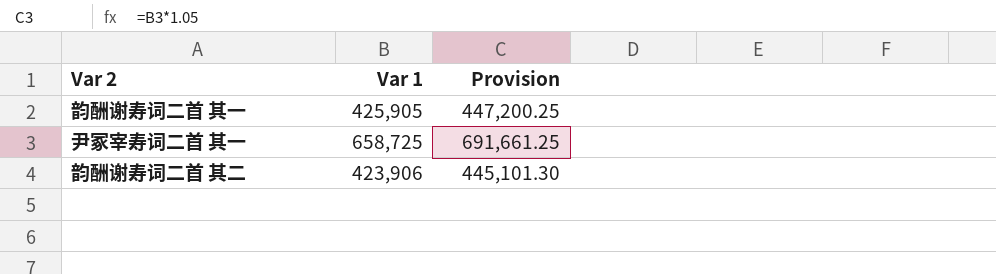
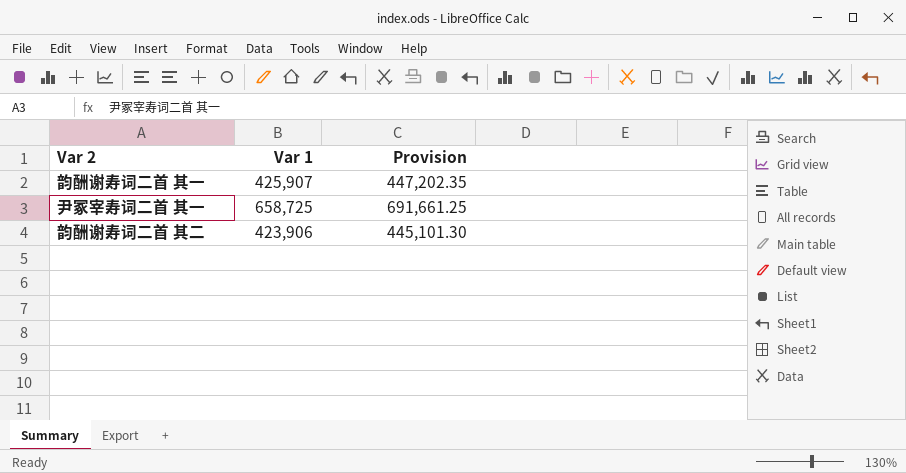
韵酬谢寿词二首 其一 | Var 1: 425,905 -> 425,907
韵酬谢寿词二首 其一 | Provision: 447,200.25 -> 447,202.35

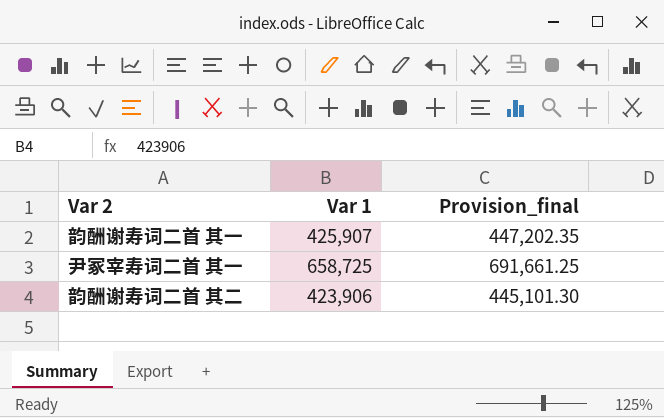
column name: Provision -> Provision_final

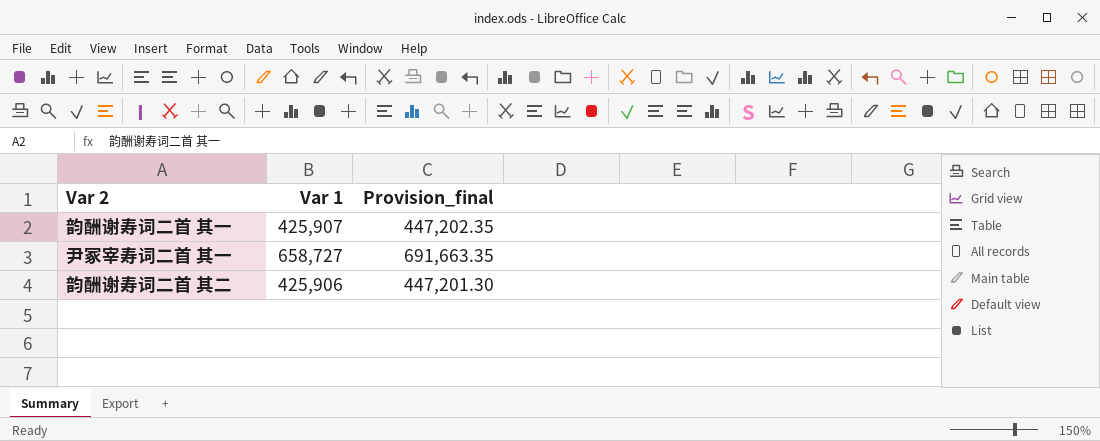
尹冢宰寿词二首 其一 | Var 1: 658,725 -> 658,727
尹冢宰寿词二首 其一 | Provision_final: 691,661.25 -> 691,663.35
韵酬谢寿词二首 其二 | Var 1: 423,906 -> 425,906
韵酬谢寿词二首 其二 | Provision_final: 445,101.30 -> 447,201.30

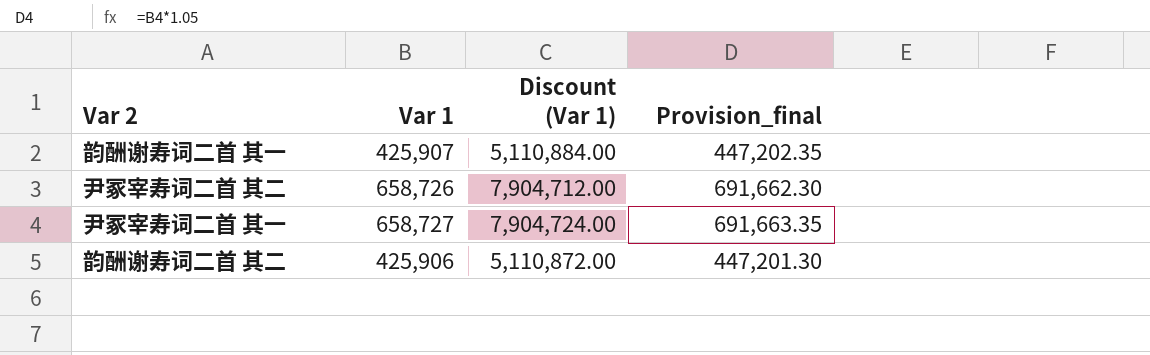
column Discount (Var 1) | formula: none -> [Var 1] * 12
row 尹冢宰寿词二首 其二: none -> 658,726 | 7,904,712.00 | 691,662.30

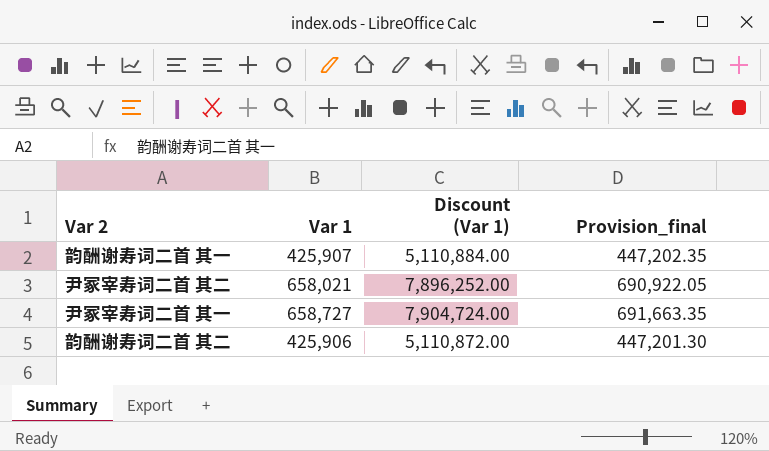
尹冢宰寿词二首 其二 | Var 1: 658,726 -> 658,021
尹冢宰寿词二首 其二 | Discount (Var 1): 7,904,712.00 -> 7,896,252.00
尹冢宰寿词二首 其二 | Provision_final: 691,662.30 -> 690,922.05

